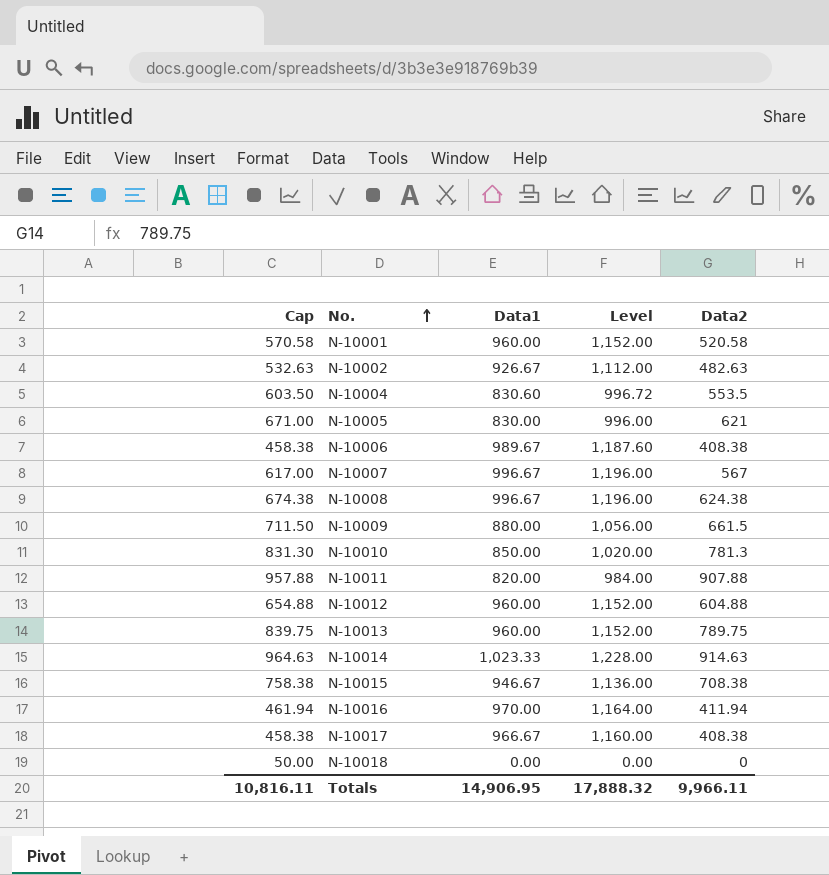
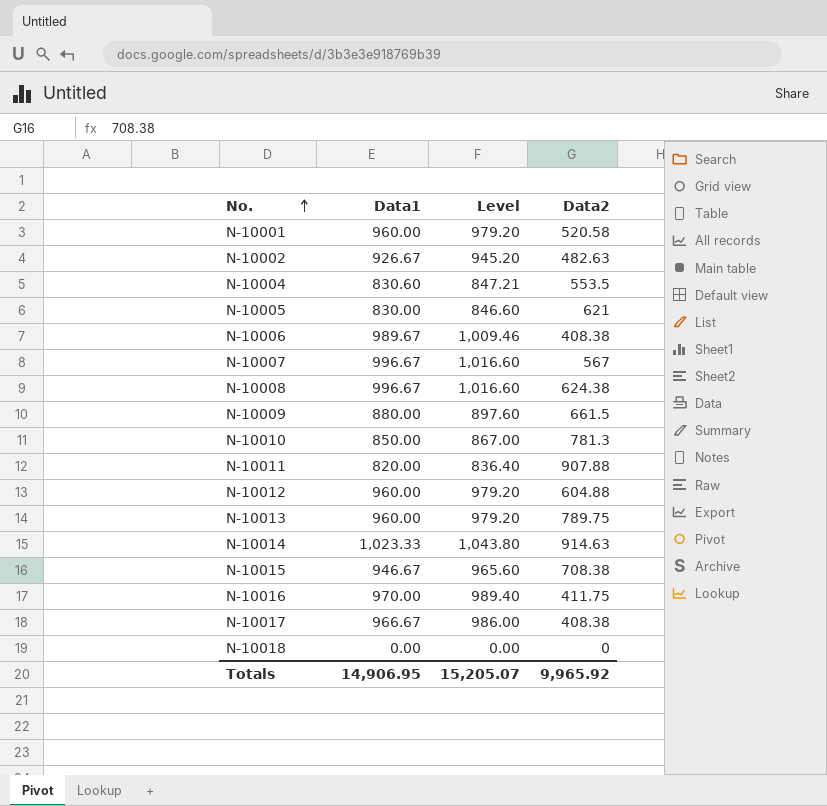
column Cap | formula: [Data2] + 50 -> none
column Level | formula: [Data1] * 1.2 -> [Data1] * 1.02
N-10016 | Data2: 411.94 -> 411.75
Totals | Level: 17,888.32 -> 15,205.07
Totals | Data2: 9,966.11 -> 9,965.92

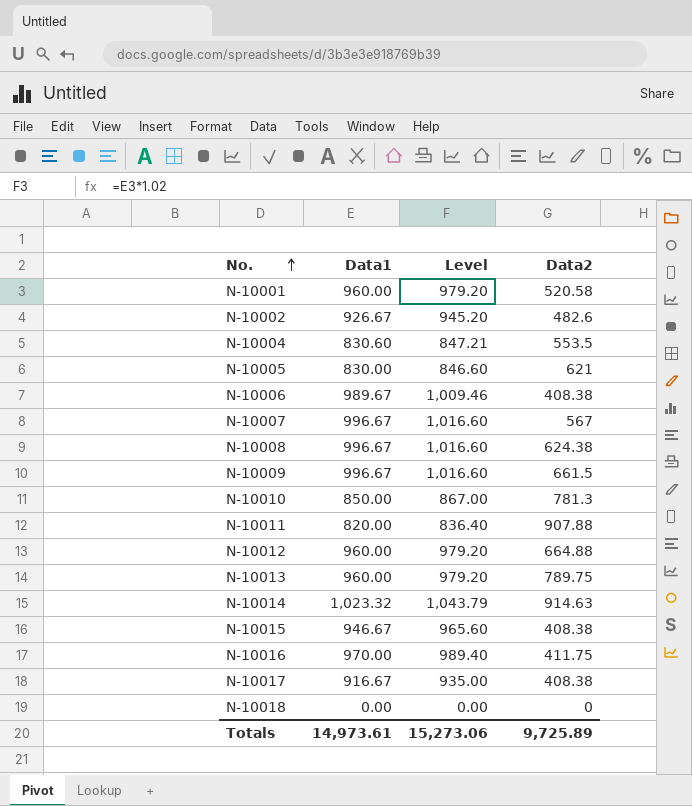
N-10002 | Data2: 482.63 -> 482.6
N-10009 | Data1: 880.00 -> 996.67
N-10009 | Level: 897.60 -> 1,016.60
N-10012 | Data2: 604.88 -> 664.88
N-10014 | Data1: 1,023.33 -> 1,023.32
N-10014 | Level: 1,043.80 -> 1,043.79
N-10015 | Data2: 708.38 -> 408.38
N-10017 | Data1: 966.67 -> 916.67
N-10017 | Level: 986.00 -> 935.00
Totals | Data1: 14,906.95 -> 14,973.61
Totals | Level: 15,205.07 -> 15,273.06
Totals | Data2: 9,965.92 -> 9,725.89

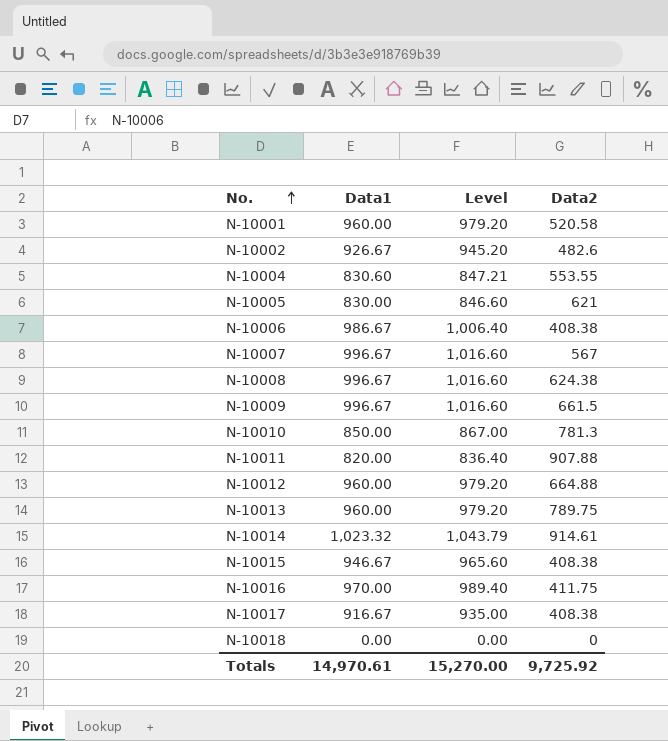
N-10004 | Data2: 553.5 -> 553.55
N-10006 | Data1: 989.67 -> 986.67
N-10006 | Level: 1,009.46 -> 1,006.40
N-10014 | Data2: 914.63 -> 914.61
Totals | Data1: 14,973.61 -> 14,970.61
Totals | Level: 15,273.06 -> 15,270.00
Totals | Data2: 9,725.89 -> 9,725.92

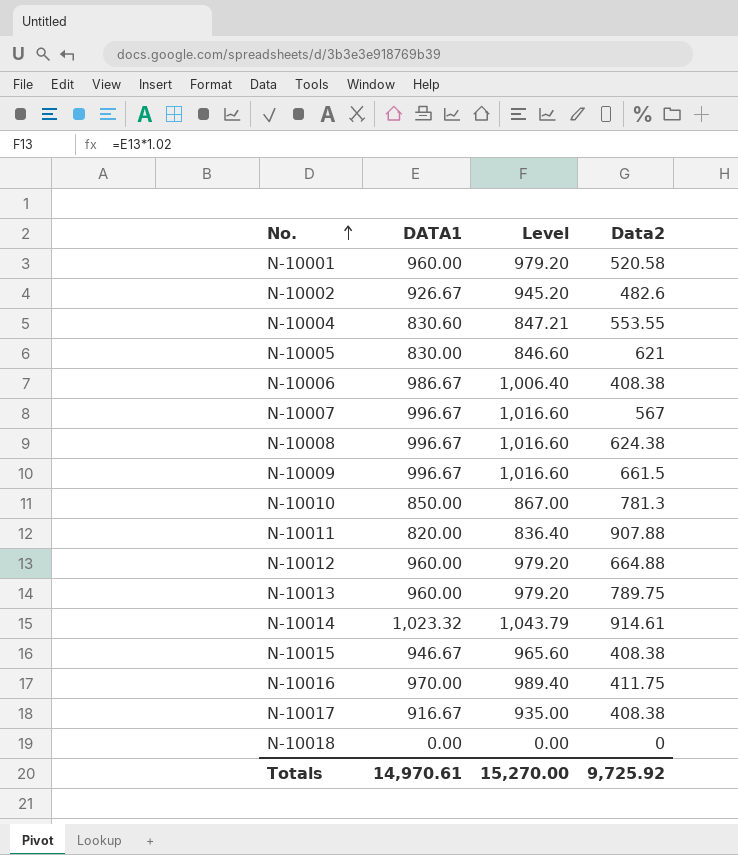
column name: Data1 -> DATA1

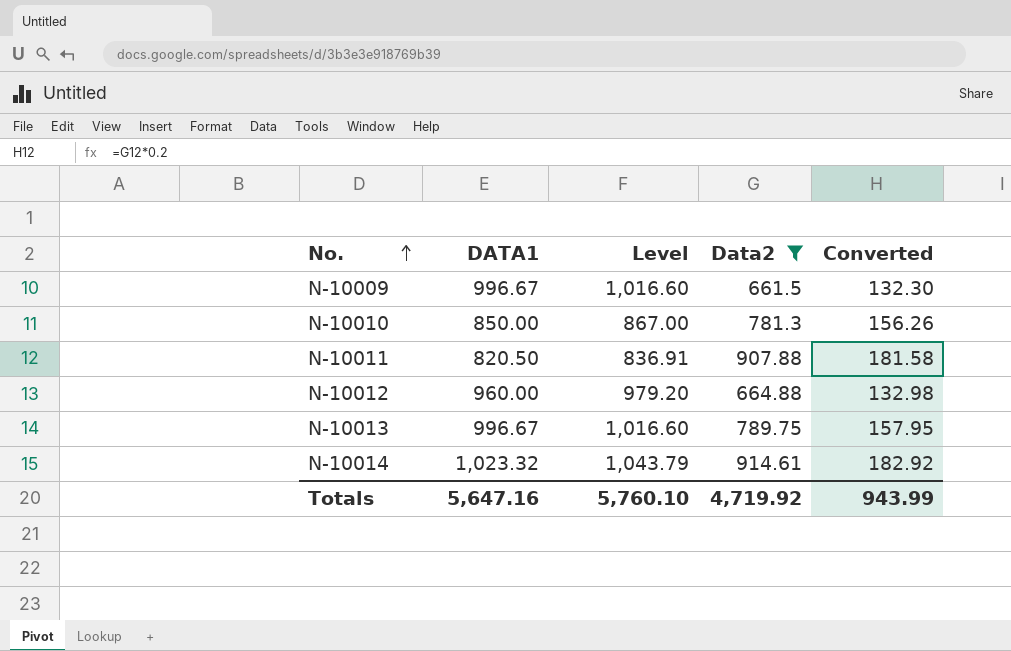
filter: none -> Data2 >= 661.5
column Converted | formula: none -> [Data2] * 0.2
N-10011 | DATA1: 820.00 -> 820.50
N-10011 | Level: 836.40 -> 836.91
N-10013 | DATA1: 960.00 -> 996.67
N-10013 | Level: 979.20 -> 1,016.60
Totals | DATA1: 14,970.61 -> 5,647.16
Totals | Level: 15,270.00 -> 5,760.10
Totals | Data2: 9,725.92 -> 4,719.92

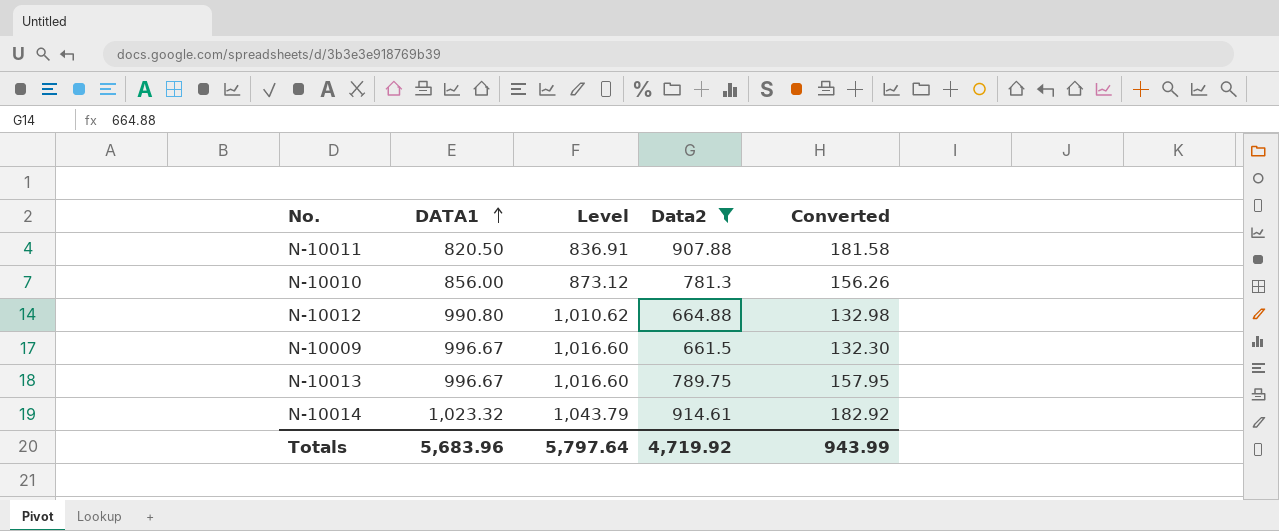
row order: No. ascending -> DATA1 ascending
N-10010 | DATA1: 850.00 -> 856.00
N-10010 | Level: 867.00 -> 873.12
N-10012 | DATA1: 960.00 -> 990.80
N-10012 | Level: 979.20 -> 1,010.62
Totals | DATA1: 5,647.16 -> 5,683.96
Totals | Level: 5,760.10 -> 5,797.64

